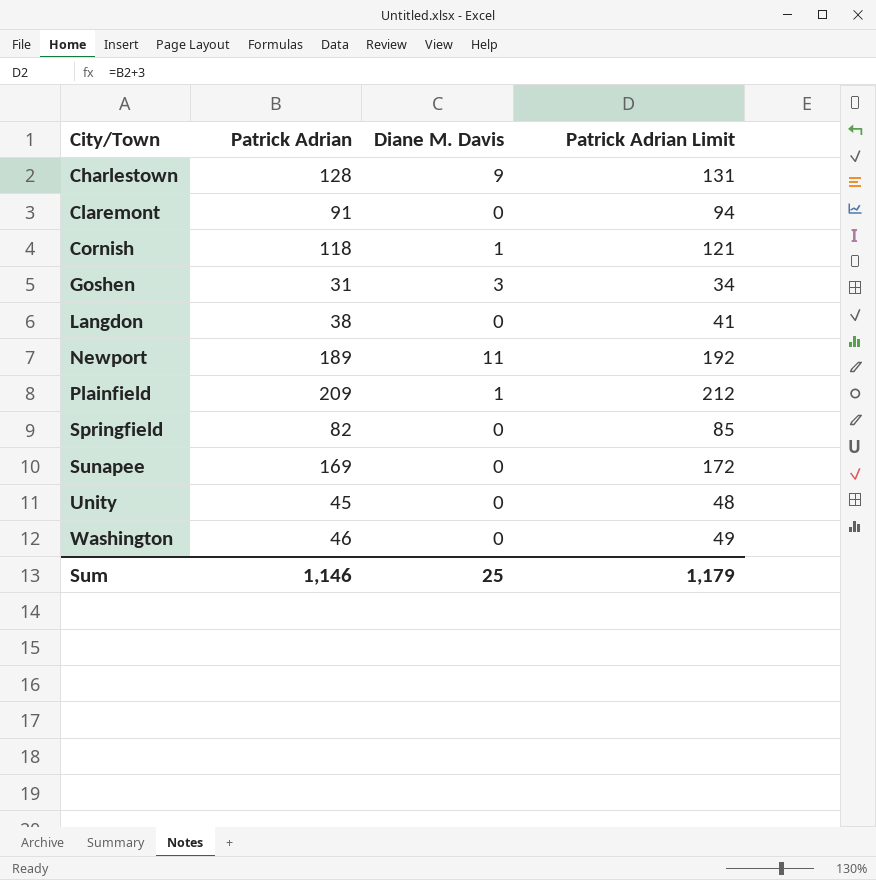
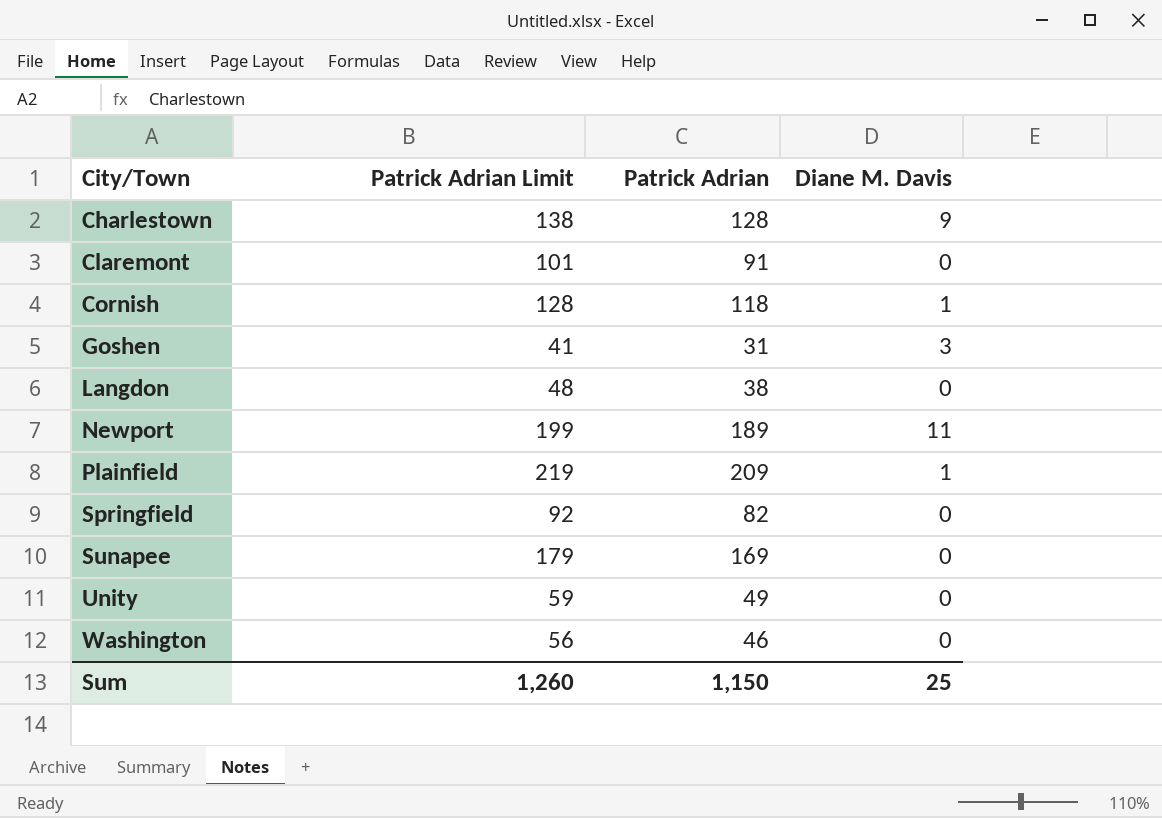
column Patrick Adrian Limit | formula: [Patrick Adrian] + 3 -> [Patrick Adrian] + 10
column Patrick Adrian Limit | position: 4 -> 2
Unity | Patrick Adrian: 45 -> 49
Sum | Patrick Adrian Limit: 1,179 -> 1,260
Sum | Patrick Adrian: 1,146 -> 1,150

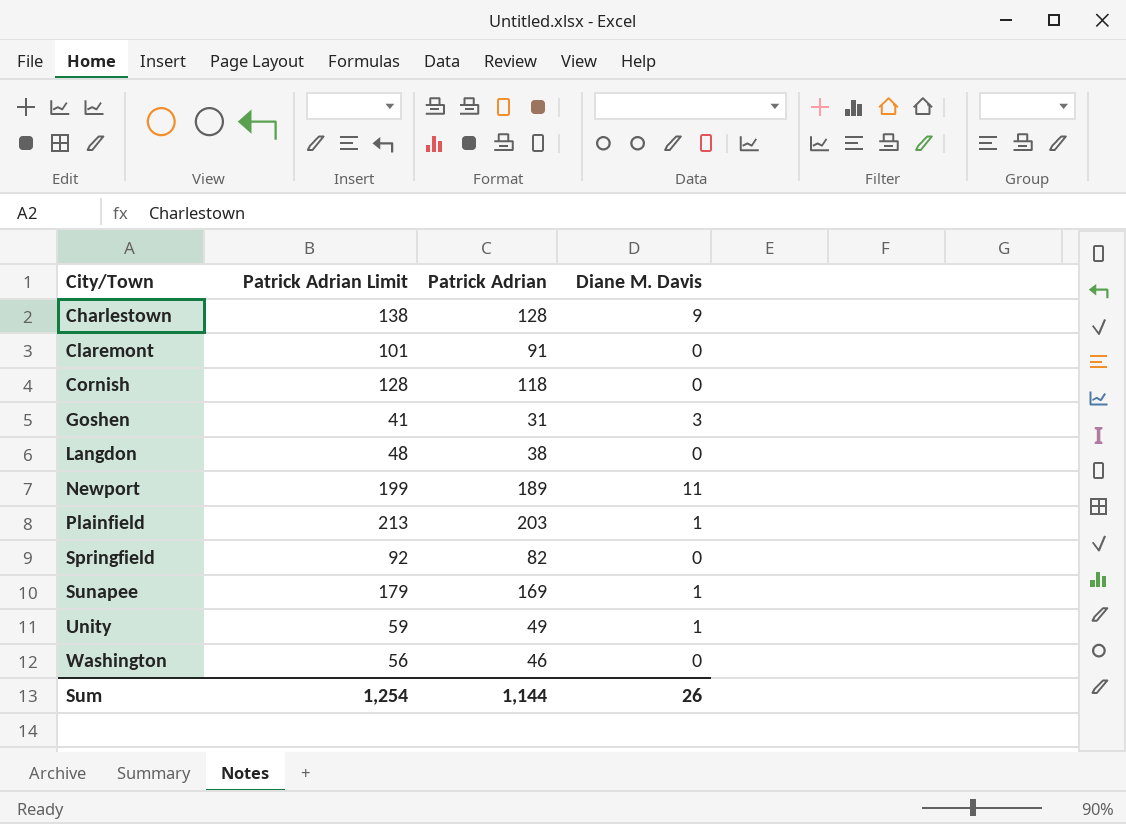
Cornish | Diane M. Davis: 1 -> 0
Plainfield | Patrick Adrian Limit: 219 -> 213
Plainfield | Patrick Adrian: 209 -> 203
Sunapee | Diane M. Davis: 0 -> 1
Unity | Diane M. Davis: 0 -> 1
Sum | Patrick Adrian Limit: 1,260 -> 1,254
Sum | Patrick Adrian: 1,150 -> 1,144
Sum | Diane M. Davis: 25 -> 26

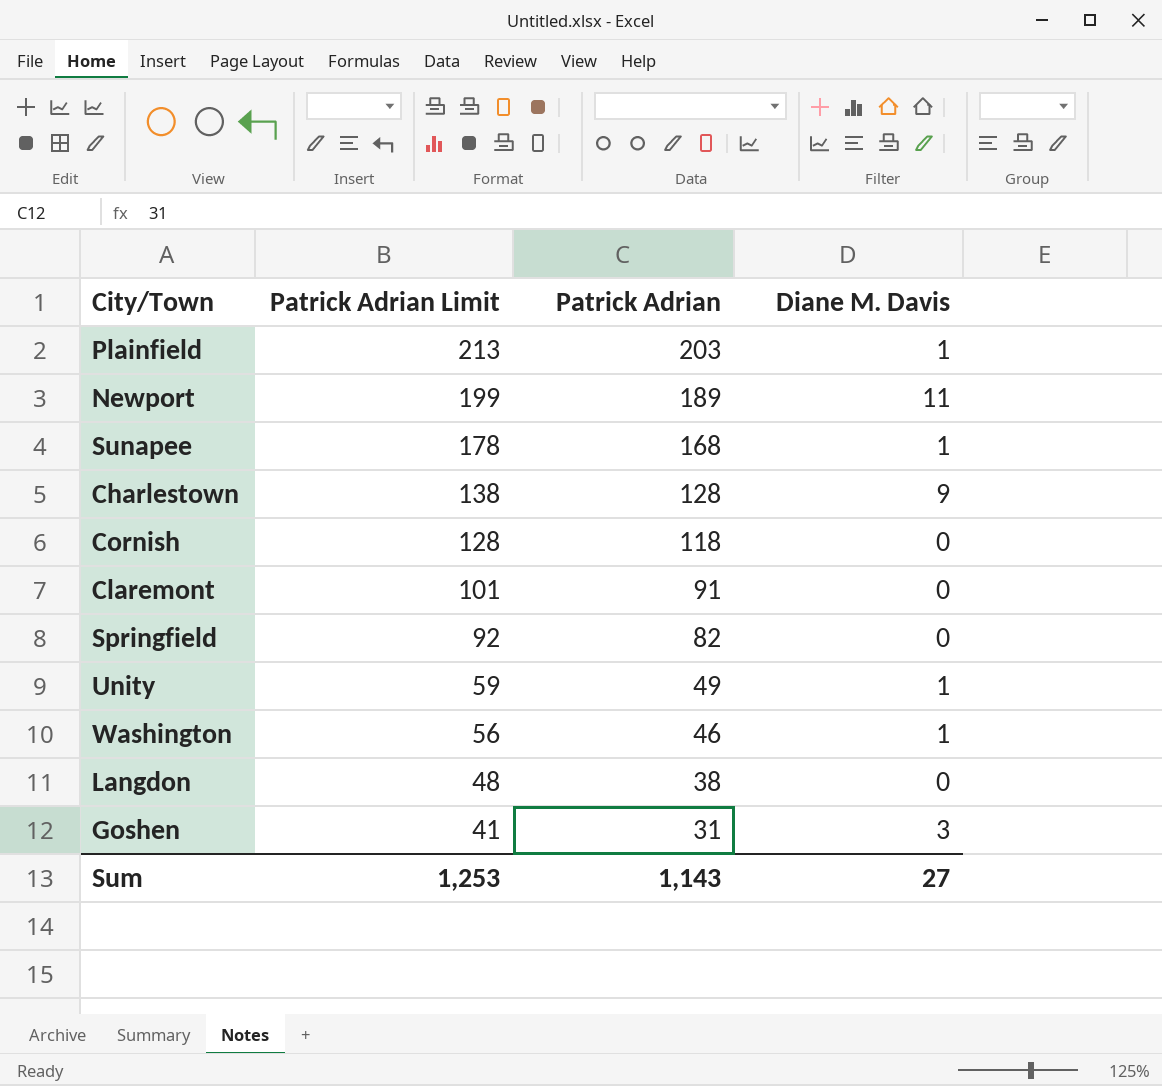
row order: City/Town ascending -> Patrick Adrian Limit descending
Sunapee | Patrick Adrian Limit: 179 -> 178
Sunapee | Patrick Adrian: 169 -> 168
Washington | Diane M. Davis: 0 -> 1
Sum | Patrick Adrian Limit: 1,254 -> 1,253
Sum | Patrick Adrian: 1,144 -> 1,143
Sum | Diane M. Davis: 26 -> 27

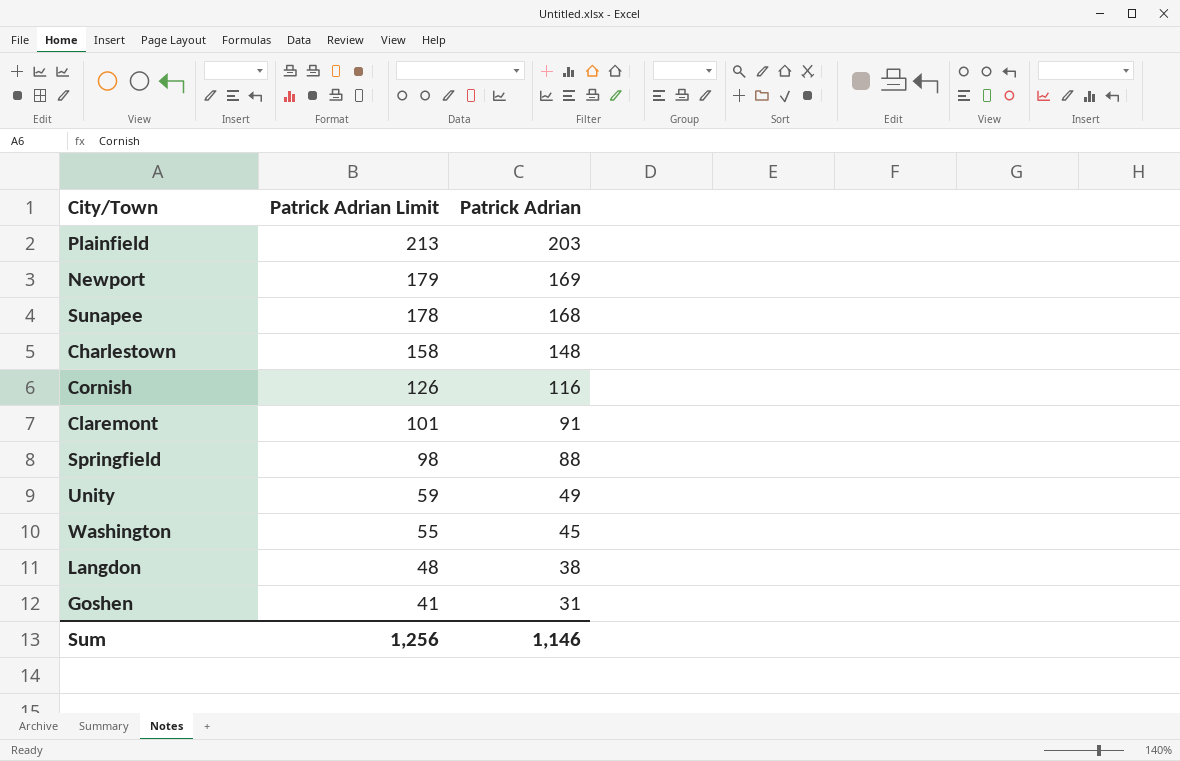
column Diane M. Davis | position: 4 -> none
Newport | Patrick Adrian Limit: 199 -> 179
Newport | Patrick Adrian: 189 -> 169
Charlestown | Patrick Adrian Limit: 138 -> 158
Charlestown | Patrick Adrian: 128 -> 148
Cornish | Patrick Adrian Limit: 128 -> 126
Cornish | Patrick Adrian: 118 -> 116
Springfield | Patrick Adrian Limit: 92 -> 98
Springfield | Patrick Adrian: 82 -> 88
Washington | Patrick Adrian Limit: 56 -> 55
Washington | Patrick Adrian: 46 -> 45
Sum | Patrick Adrian Limit: 1,253 -> 1,256
Sum | Patrick Adrian: 1,143 -> 1,146

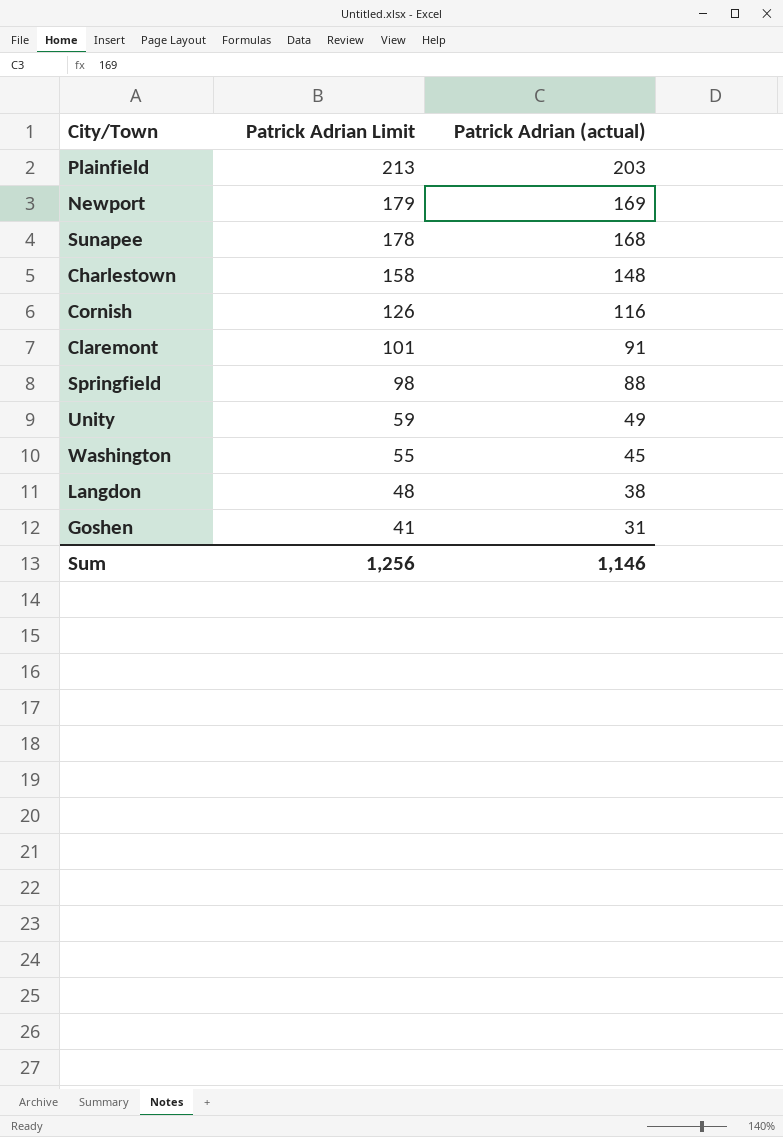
column name: Patrick Adrian -> Patrick Adrian (actual)

